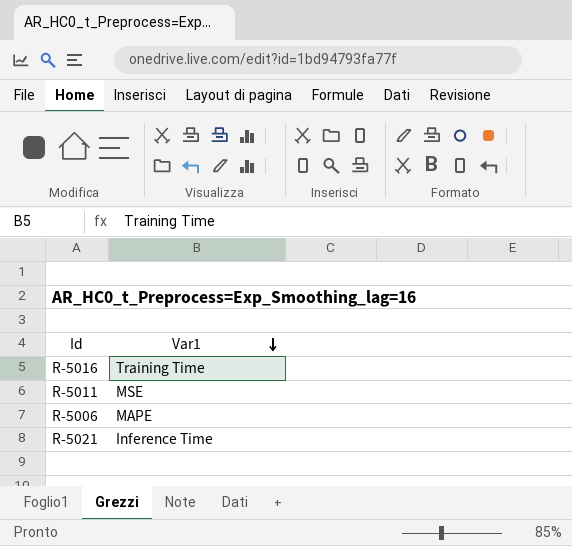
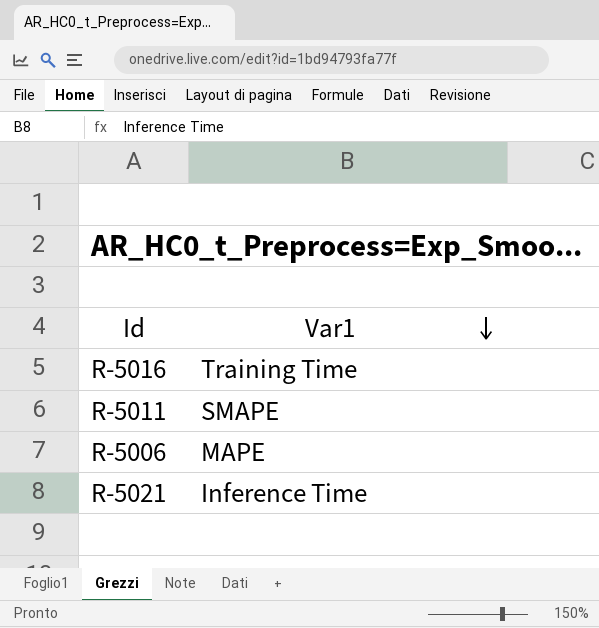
R-5011 | Var1: MSE -> SMAPE

